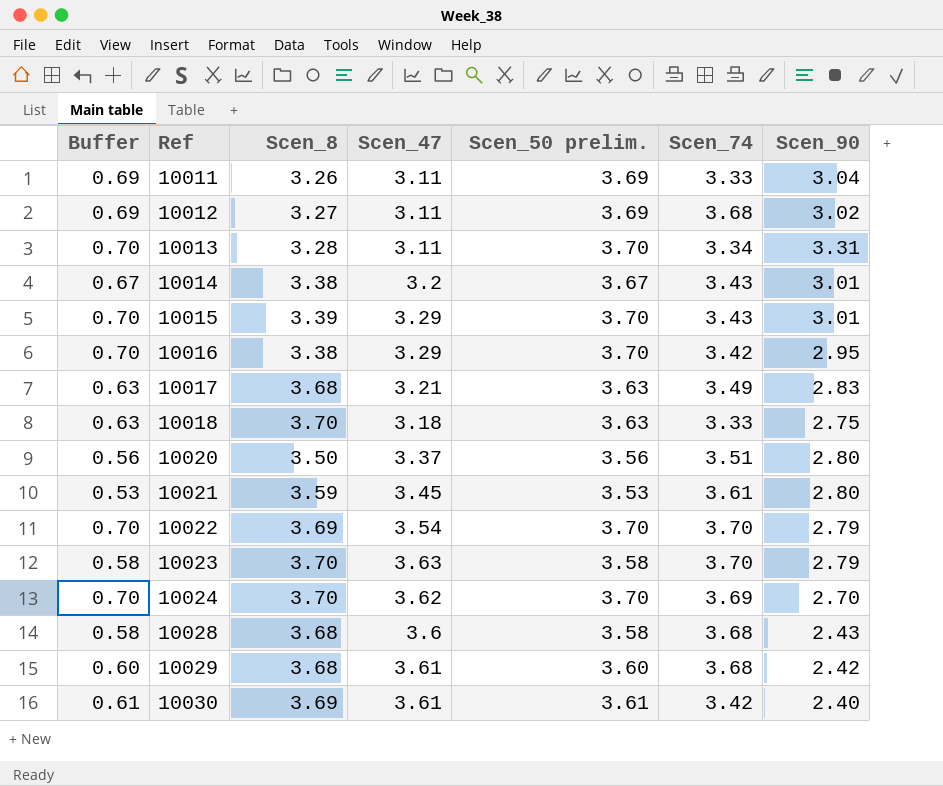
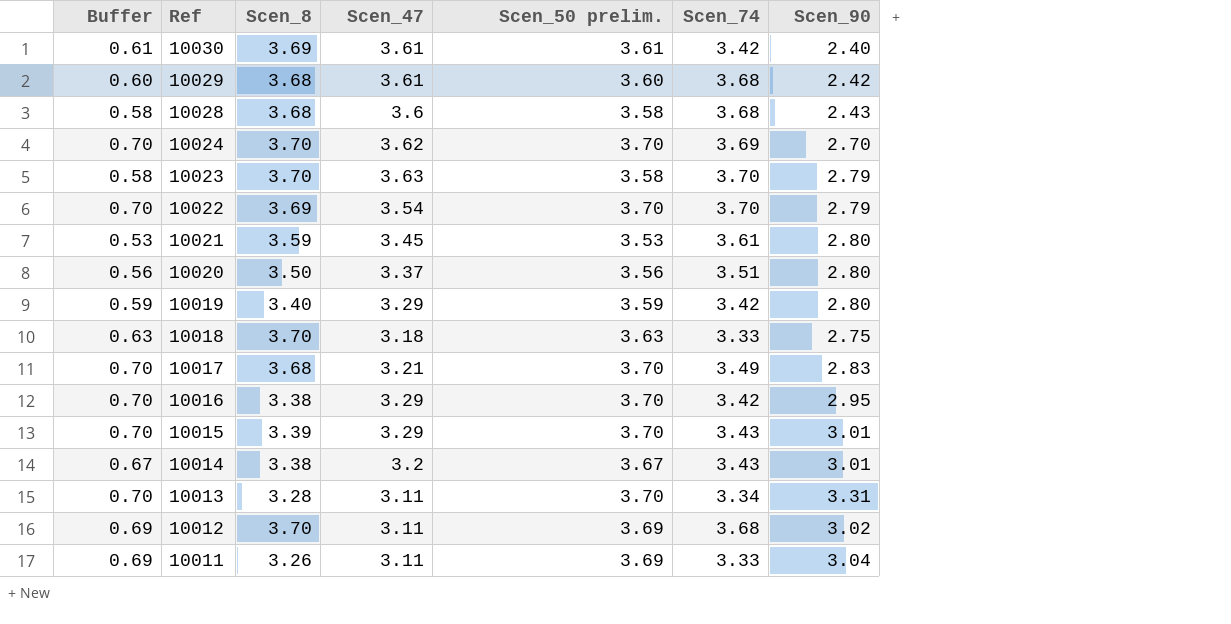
row order: Ref ascending -> Ref descending
row 10019: none -> 0.59 | 3.40 | 3.29 | 3.59 | 3.42 | 2.80
10017 | Buffer: 0.63 -> 0.70
10017 | Scen_50 prelim.: 3.63 -> 3.70
10012 | Scen_8: 3.27 -> 3.70

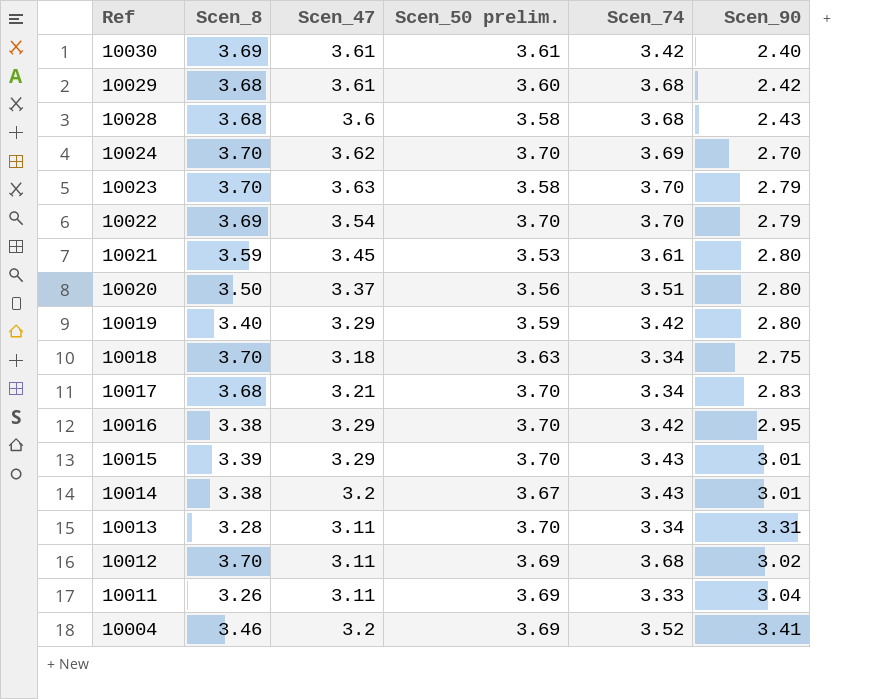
column Buffer | formula: [Scen_50 prelim.] - 3 -> none
10018 | Scen_74: 3.33 -> 3.34
10017 | Scen_74: 3.49 -> 3.34
row 10004: none -> 3.46 | 3.2 | 3.69 | 3.52 | 3.41

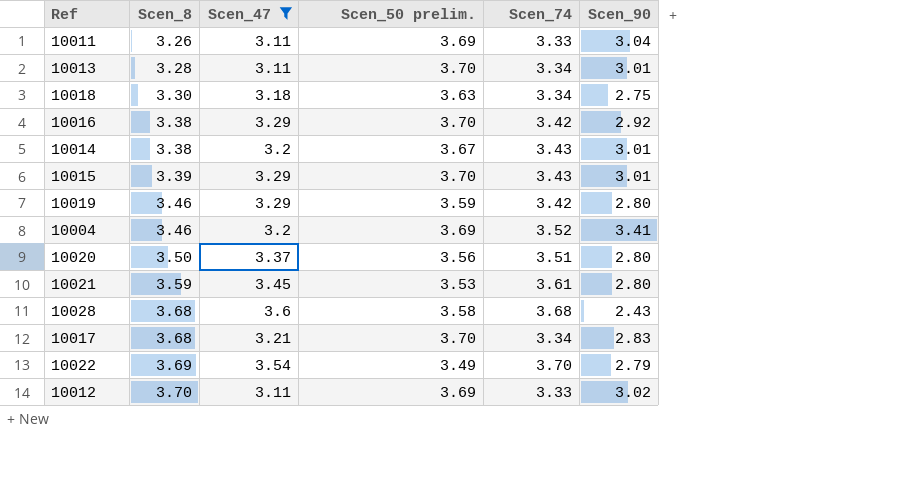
filter: none -> Scen_47 <= 3.6
row order: Ref descending -> Scen_8 ascending
10013 | Scen_90: 3.31 -> 3.01
10018 | Scen_8: 3.70 -> 3.30
10016 | Scen_90: 2.95 -> 2.92
10019 | Scen_8: 3.40 -> 3.46
10022 | Scen_50 prelim.: 3.70 -> 3.49
10012 | Scen_74: 3.68 -> 3.33

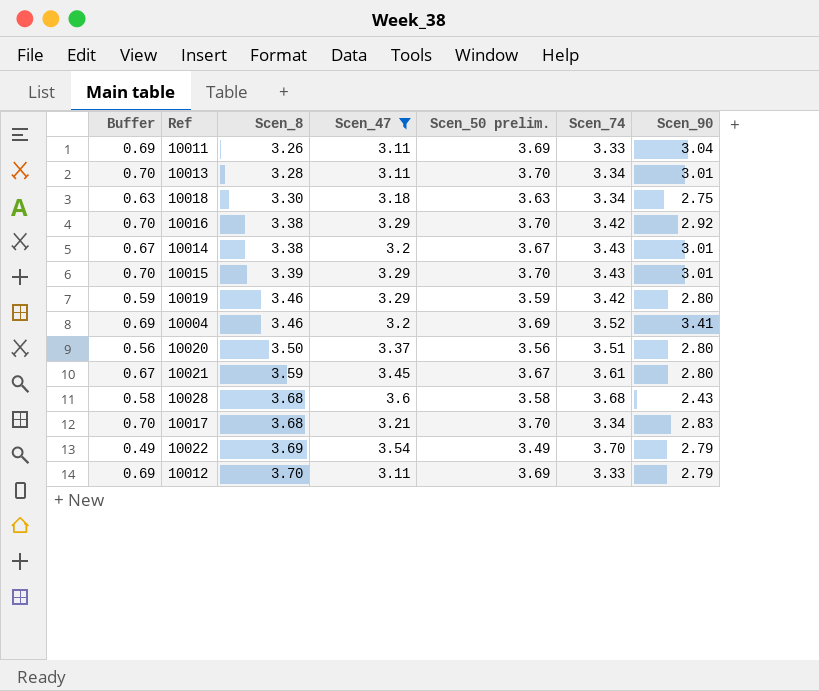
column Buffer | formula: none -> [Scen_50 prelim.] - 3
10021 | Scen_50 prelim.: 3.53 -> 3.67
10012 | Scen_90: 3.02 -> 2.79

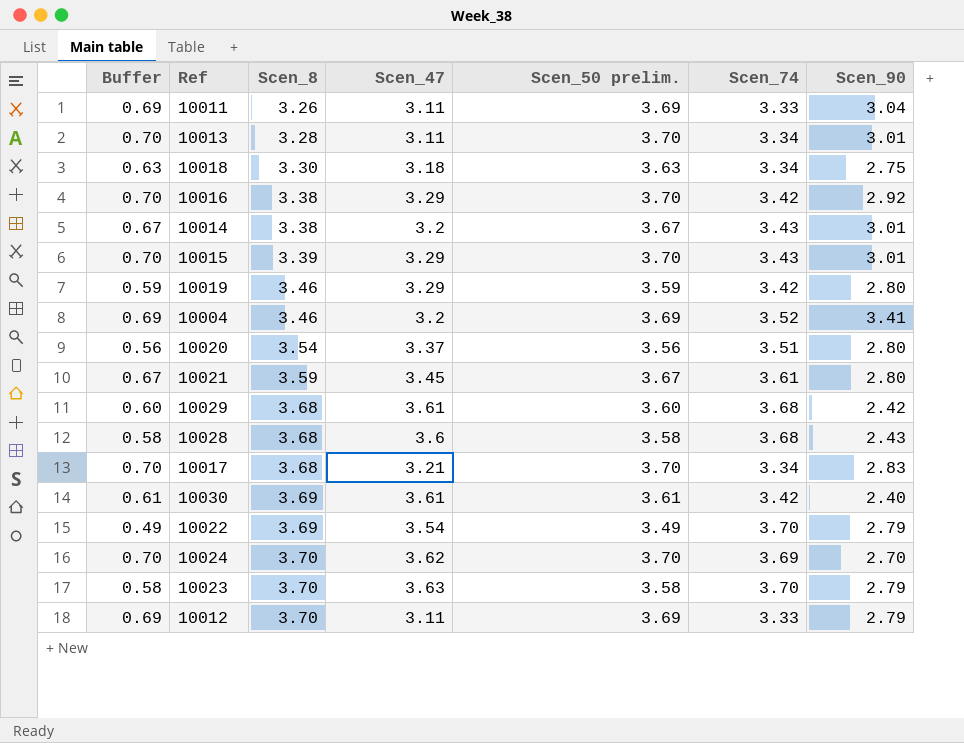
filter: Scen_47 <= 3.6 -> none
10020 | Scen_8: 3.50 -> 3.54

